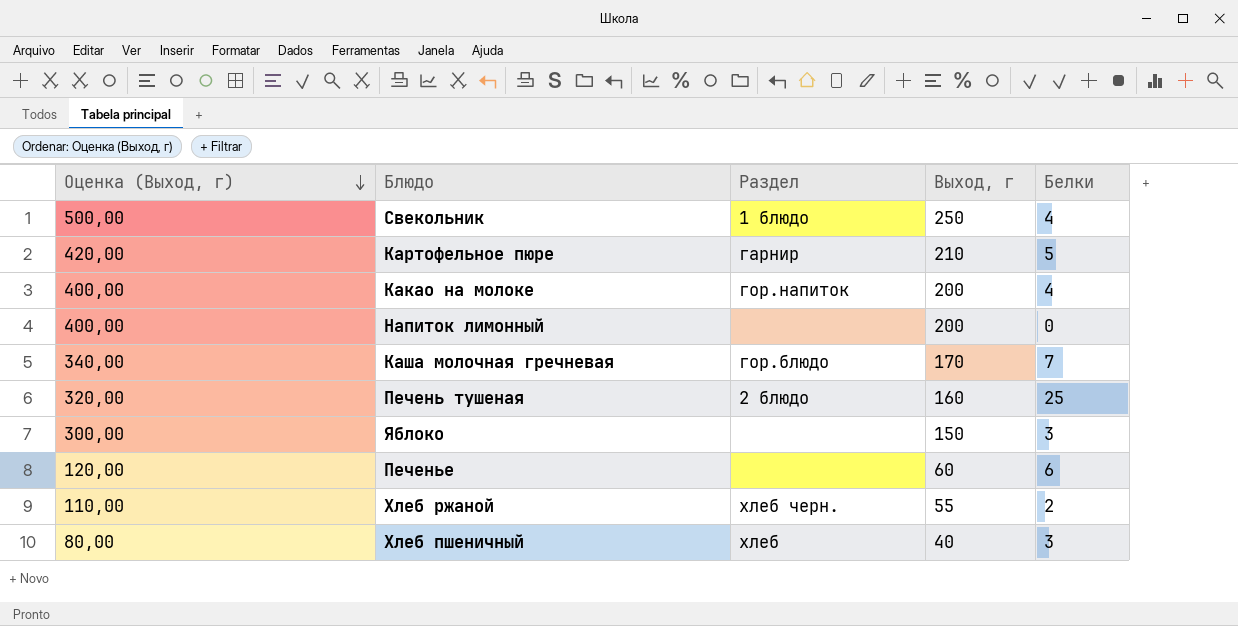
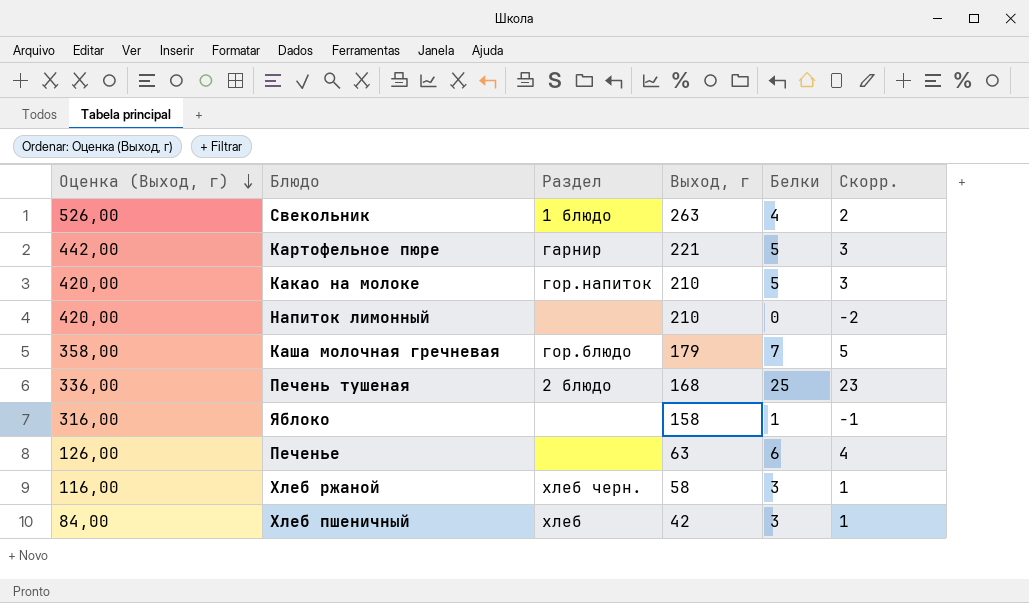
column Скорр. | formula: none -> [Белки] - 2
Свекольник | Оценка (Выход, г): 500,00 -> 526,00
Свекольник | Выход, г: 250 -> 263
Картофельное пюре | Оценка (Выход, г): 420,00 -> 442,00
Картофельное пюре | Выход, г: 210 -> 221
Какао на молоке | Оценка (Выход, г): 400,00 -> 420,00
Какао на молоке | Выход, г: 200 -> 210
Какао на молоке | Белки: 4 -> 5
Напиток лимонный | Оценка (Выход, г): 400,00 -> 420,00
Напиток лимонный | Выход, г: 200 -> 210
Каша молочная гречневая | Оценка (Выход, г): 340,00 -> 358,00
Каша молочная гречневая | Выход, г: 170 -> 179
Печень тушеная | Оценка (Выход, г): 320,00 -> 336,00
Печень тушеная | Выход, г: 160 -> 168
Яблоко | Оценка (Выход, г): 300,00 -> 316,00
Яблоко | Выход, г: 150 -> 158
Яблоко | Белки: 3 -> 1
Печенье | Оценка (Выход, г): 120,00 -> 126,00
Печенье | Выход, г: 60 -> 63
Хлеб ржаной | Оценка (Выход, г): 110,00 -> 116,00
Хлеб ржаной | Выход, г: 55 -> 58
Хлеб ржаной | Белки: 2 -> 3
Хлеб пшеничный | Оценка (Выход, г): 80,00 -> 84,00
Хлеб пшеничный | Выход, г: 40 -> 42

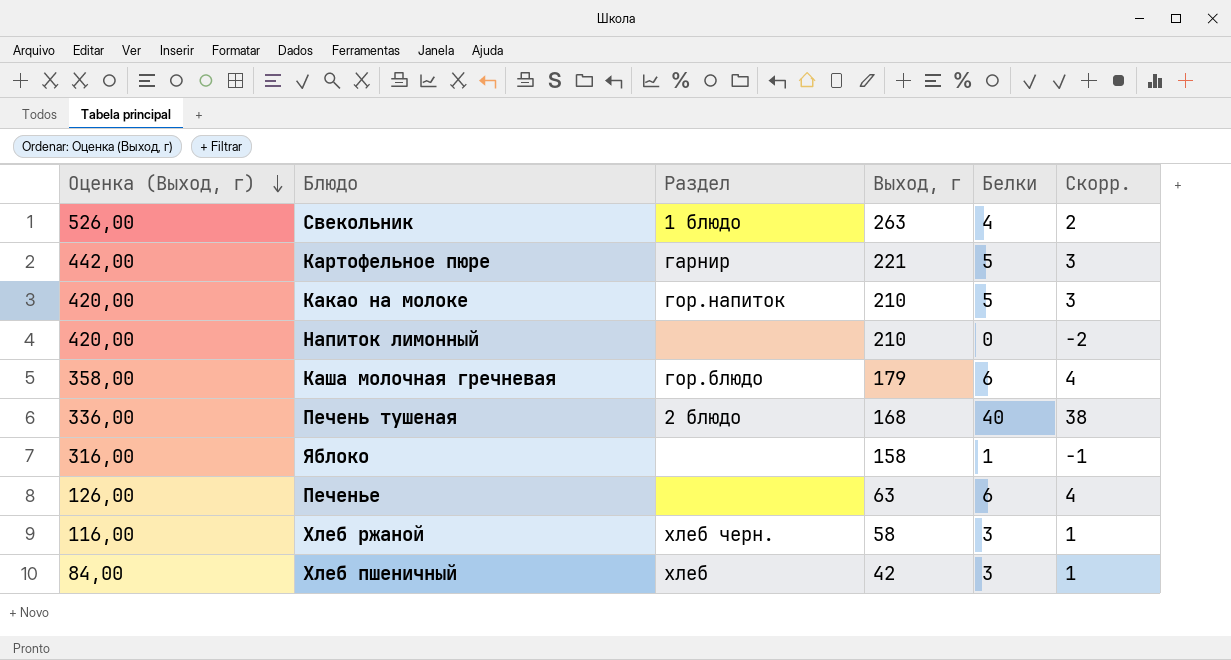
Каша молочная гречневая | Белки: 7 -> 6
Каша молочная гречневая | Скорр.: 5 -> 4
Печень тушеная | Белки: 25 -> 40
Печень тушеная | Скорр.: 23 -> 38

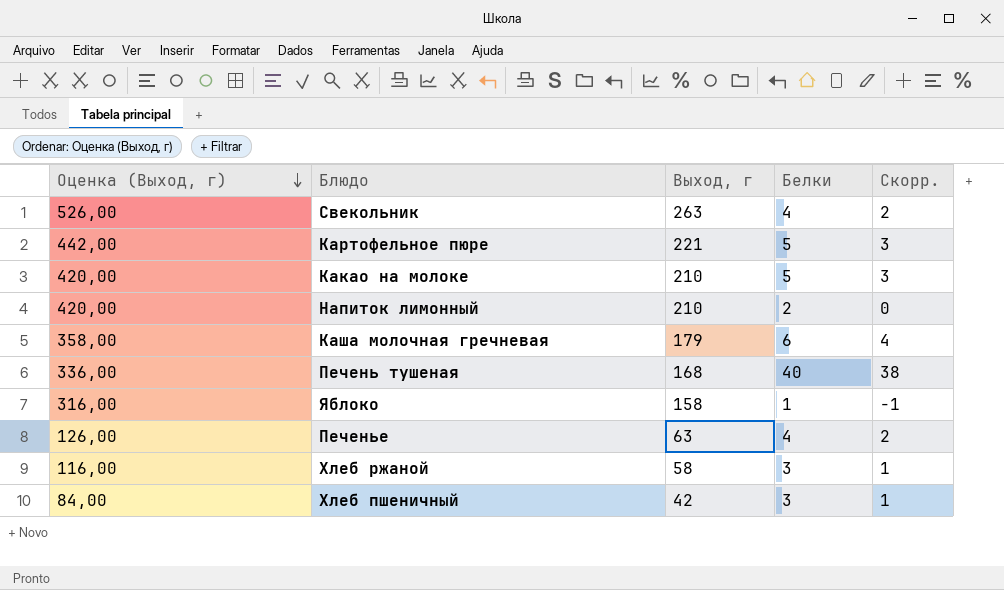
column Раздел | position: 3 -> none
Напиток лимонный | Белки: 0 -> 2
Напиток лимонный | Скорр.: -2 -> 0
Печенье | Белки: 6 -> 4
Печенье | Скорр.: 4 -> 2

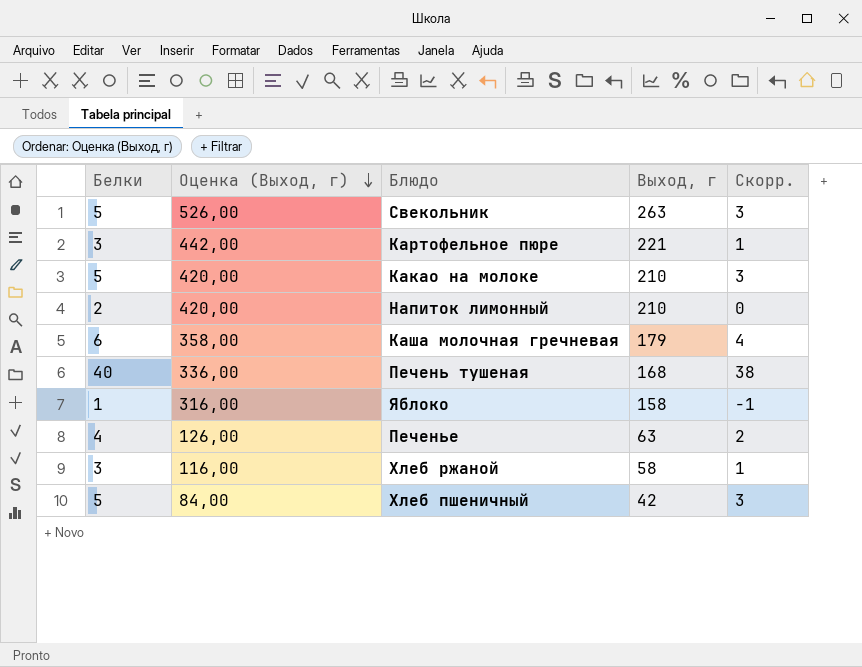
column Белки | position: 4 -> 1
Свекольник | Белки: 4 -> 5
Свекольник | Скорр.: 2 -> 3
Картофельное пюре | Белки: 5 -> 3
Картофельное пюре | Скорр.: 3 -> 1
Хлеб пшеничный | Белки: 3 -> 5
Хлеб пшеничный | Скорр.: 1 -> 3

